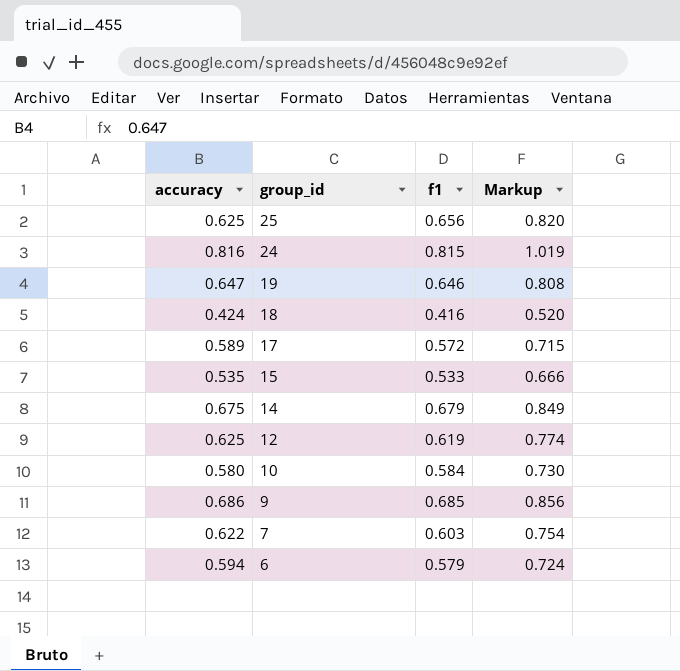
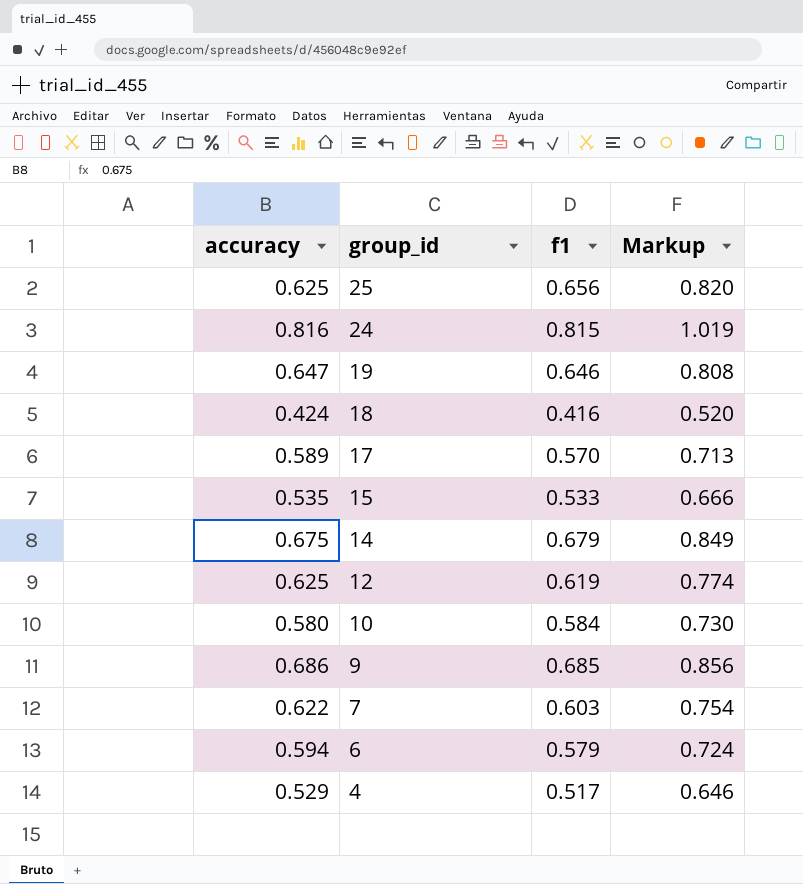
17 | f1: 0.572 -> 0.570
17 | Markup: 0.715 -> 0.713
row 4: none -> 0.529 | 0.517 | 0.646

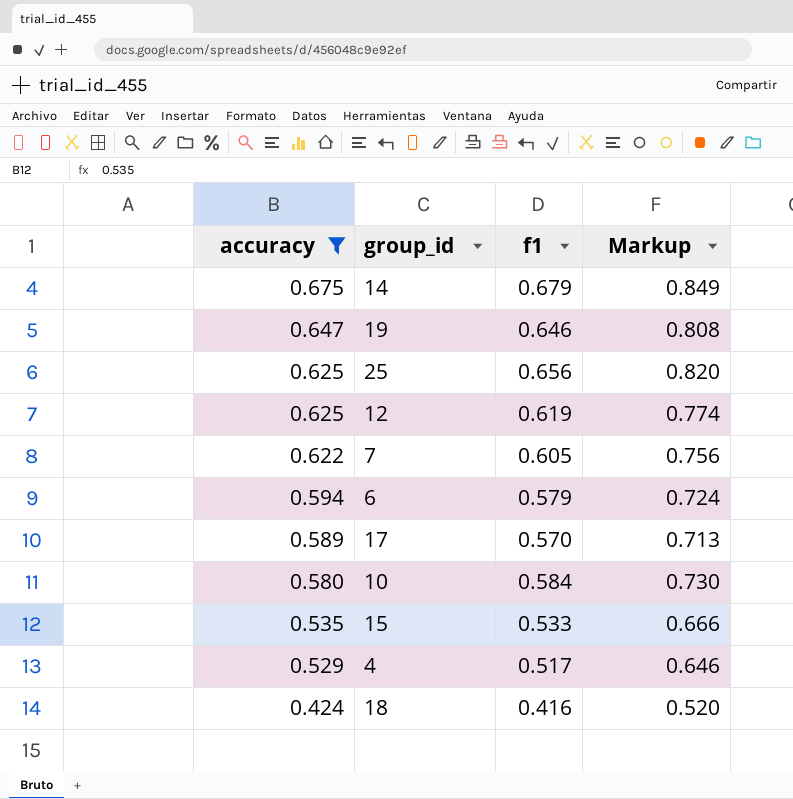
filter: none -> accuracy <= 0.675
row order: group_id descending -> accuracy descending
7 | f1: 0.603 -> 0.605
7 | Markup: 0.754 -> 0.756

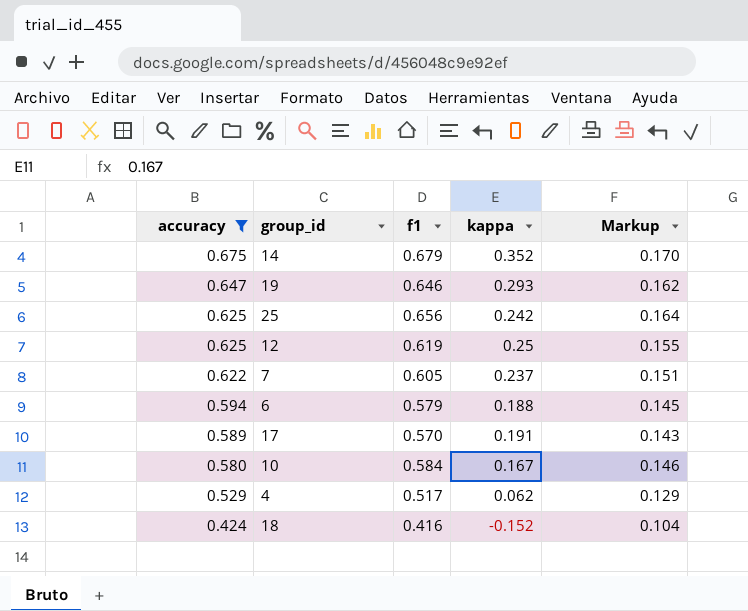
column kappa | position: none -> 4
column Markup | formula: [f1] * 1.25 -> [f1] * 0.25
row 15: 0.535 | 0.533 | 0.666 -> none

